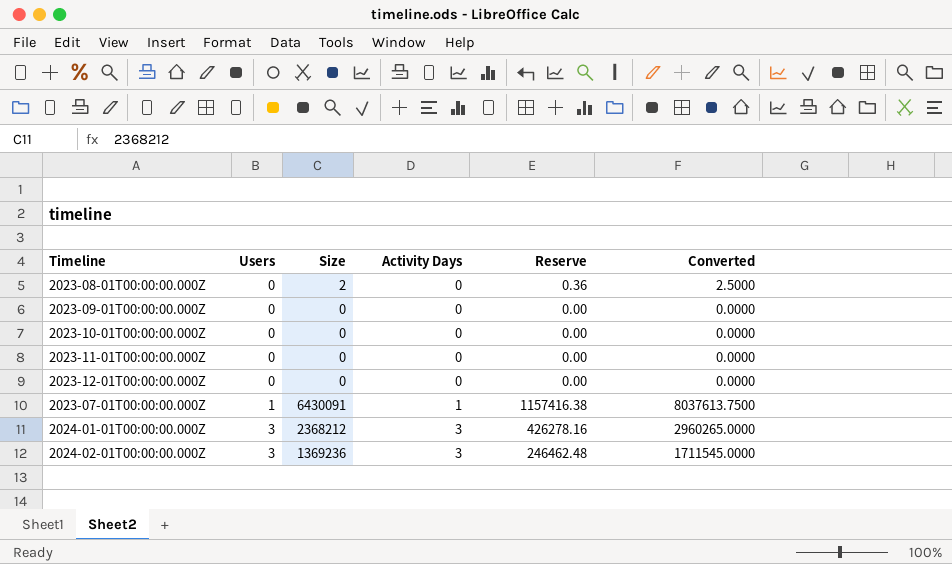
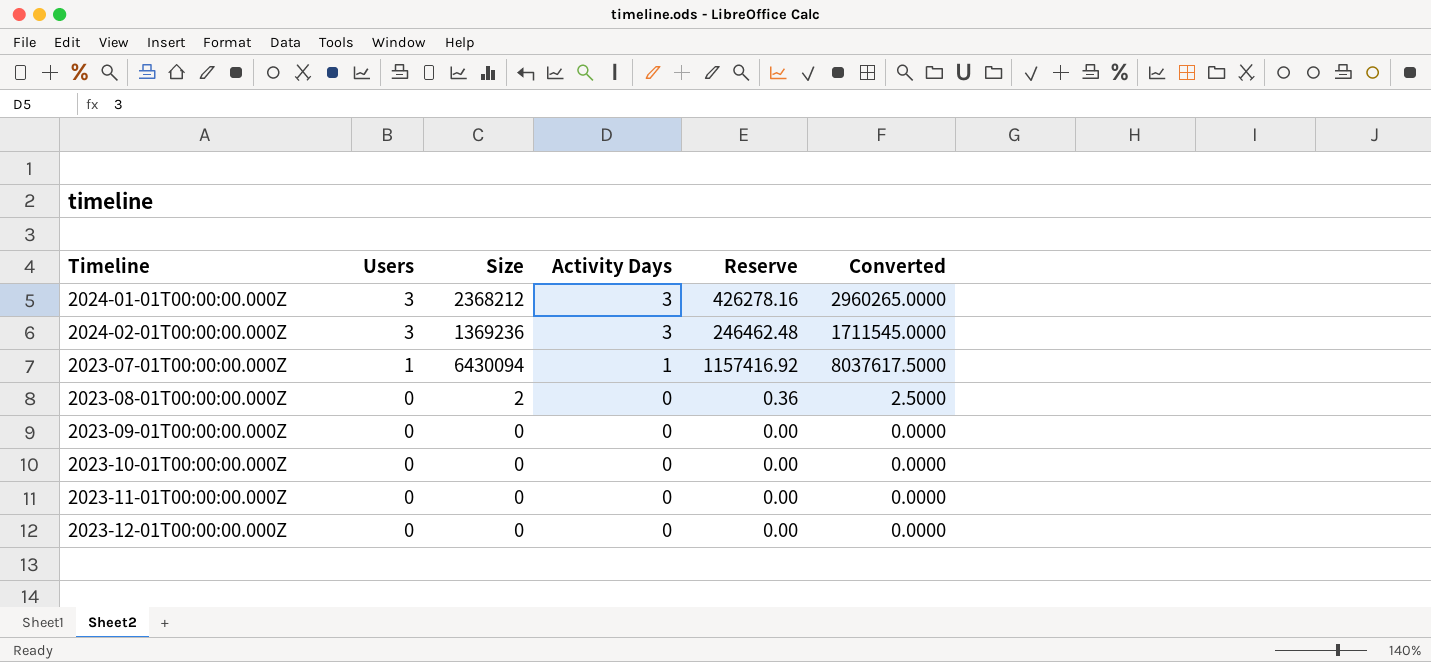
row order: Users ascending -> Users descending
2023-07-01T00:00:00.000Z | Size: 6430091 -> 6430094
2023-07-01T00:00:00.000Z | Reserve: 1157416.38 -> 1157416.92
2023-07-01T00:00:00.000Z | Converted: 8037613.7500 -> 8037617.5000

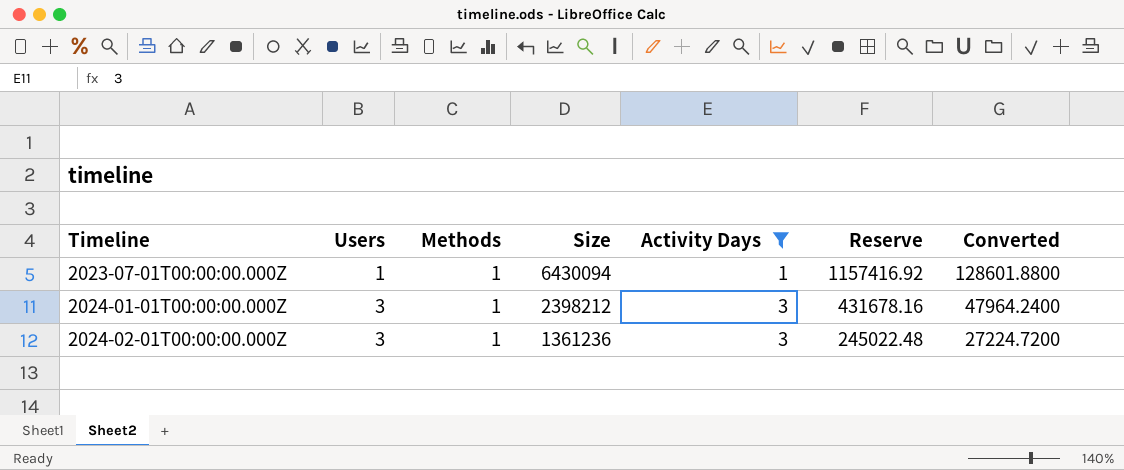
filter: none -> Activity Days != 0
row order: Users descending -> Timeline ascending
column Methods | position: none -> 3
column Converted | formula: [Size] * 1.25 -> [Size] * 0.02
2024-01-01T00:00:00.000Z | Size: 2368212 -> 2398212
2024-01-01T00:00:00.000Z | Reserve: 426278.16 -> 431678.16
2024-02-01T00:00:00.000Z | Size: 1369236 -> 1361236
2024-02-01T00:00:00.000Z | Reserve: 246462.48 -> 245022.48

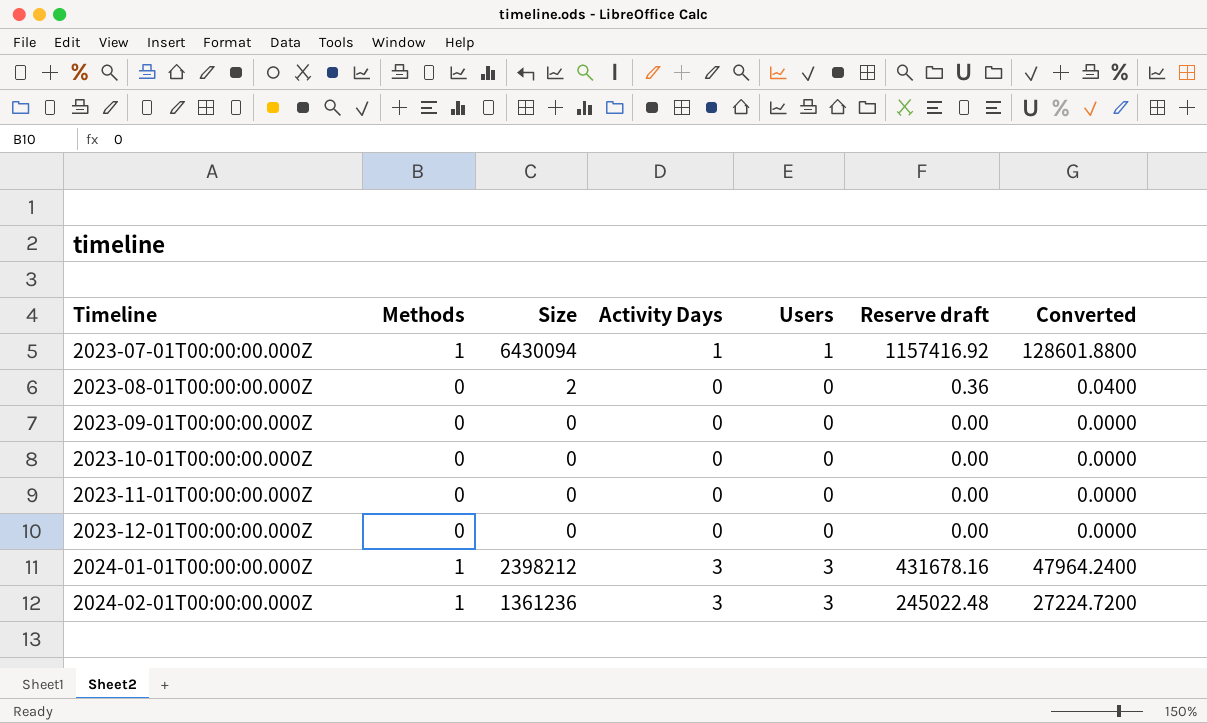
filter: Activity Days != 0 -> none
column Users | position: 2 -> 5
column name: Reserve -> Reserve draft

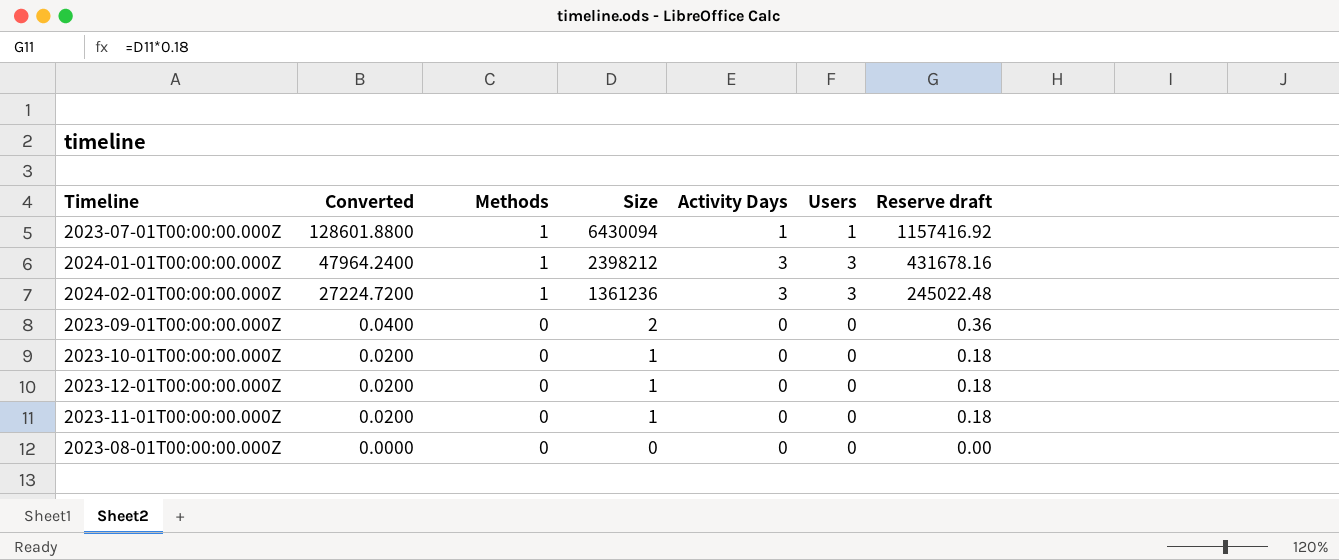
row order: Timeline ascending -> Converted descending
column Converted | position: 7 -> 2
2023-09-01T00:00:00.000Z | Converted: 0.0000 -> 0.0400
2023-09-01T00:00:00.000Z | Size: 0 -> 2
2023-09-01T00:00:00.000Z | Reserve draft: 0.00 -> 0.36
2023-10-01T00:00:00.000Z | Converted: 0.0000 -> 0.0200
2023-10-01T00:00:00.000Z | Size: 0 -> 1
2023-10-01T00:00:00.000Z | Reserve draft: 0.00 -> 0.18
2023-12-01T00:00:00.000Z | Converted: 0.0000 -> 0.0200
2023-12-01T00:00:00.000Z | Size: 0 -> 1
2023-12-01T00:00:00.000Z | Reserve draft: 0.00 -> 0.18
2023-11-01T00:00:00.000Z | Converted: 0.0000 -> 0.0200
2023-11-01T00:00:00.000Z | Size: 0 -> 1
2023-11-01T00:00:00.000Z | Reserve draft: 0.00 -> 0.18
2023-08-01T00:00:00.000Z | Converted: 0.0400 -> 0.0000
2023-08-01T00:00:00.000Z | Size: 2 -> 0
2023-08-01T00:00:00.000Z | Reserve draft: 0.36 -> 0.00

